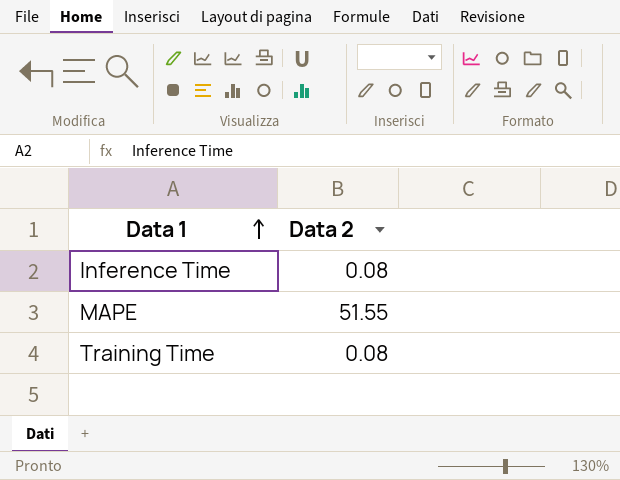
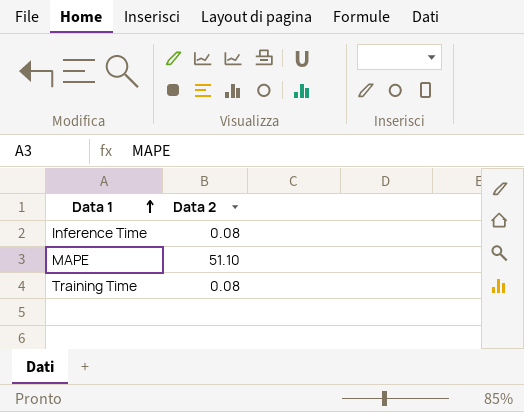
MAPE | Data 2: 51.55 -> 51.10

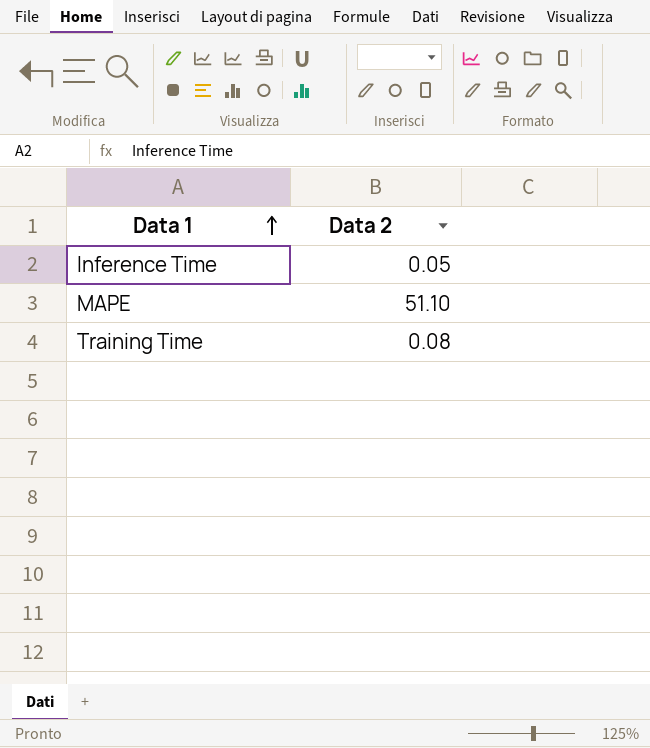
Inference Time | Data 2: 0.08 -> 0.05

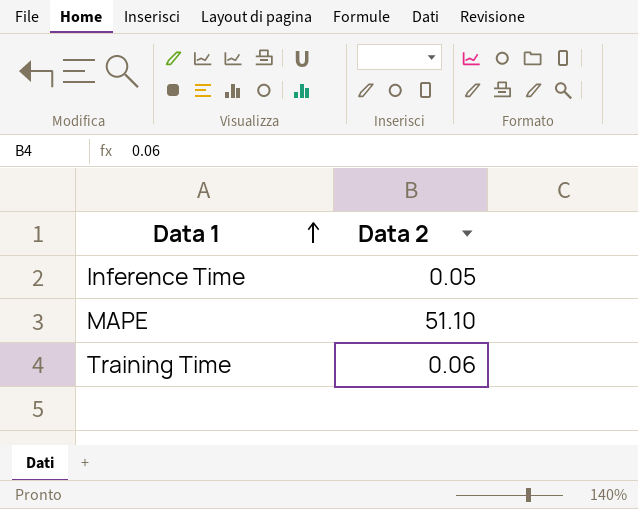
Training Time | Data 2: 0.08 -> 0.06

